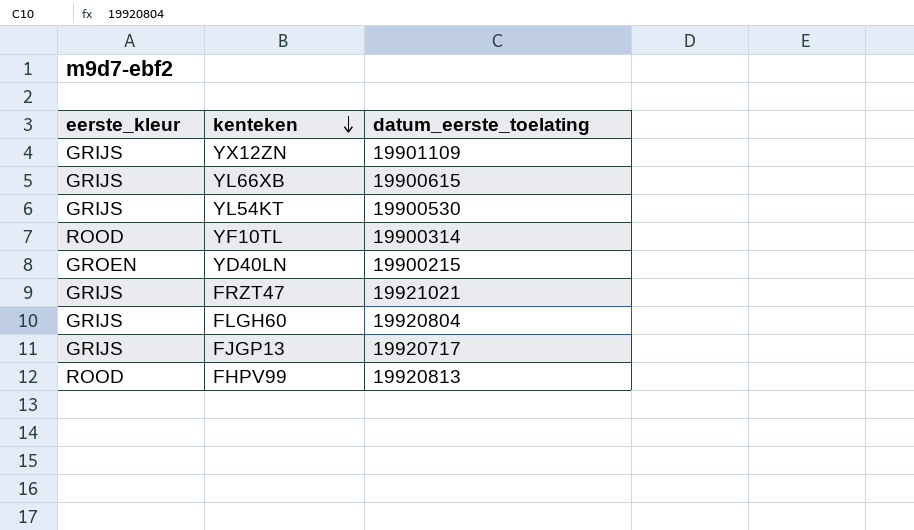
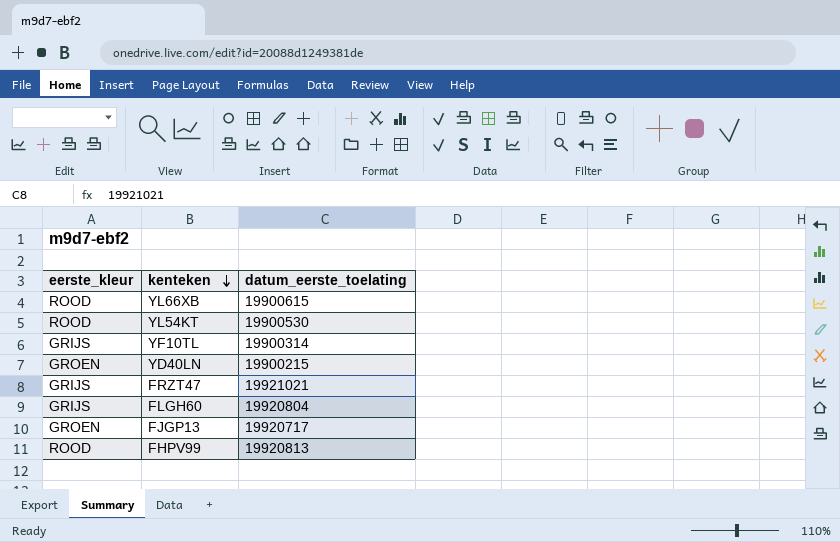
row YX12ZN: GRIJS | 19901109 -> none
YL66XB | eerste_kleur: GRIJS -> ROOD
YL54KT | eerste_kleur: GRIJS -> ROOD
YF10TL | eerste_kleur: ROOD -> GRIJS
FJGP13 | eerste_kleur: GRIJS -> GROEN

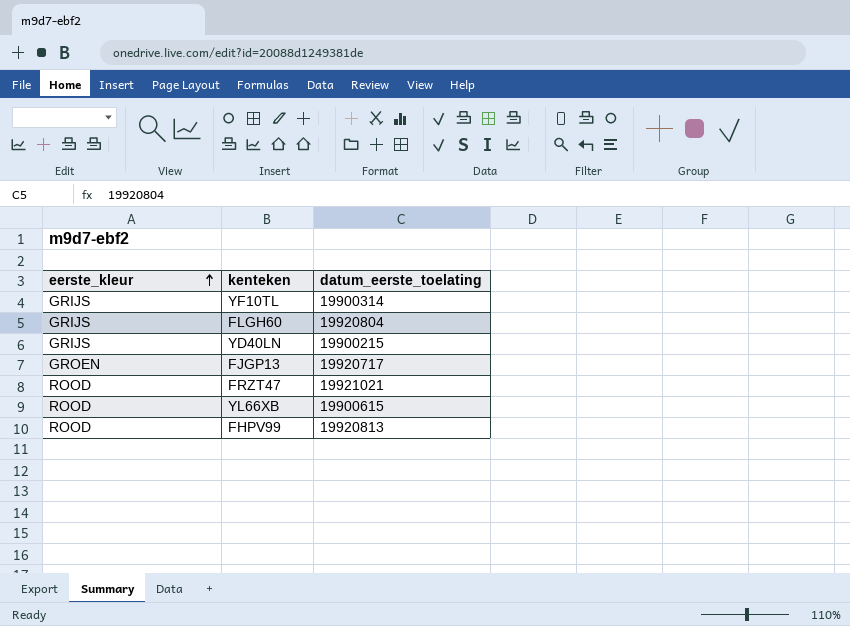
row order: kenteken descending -> eerste_kleur ascending
row YL54KT: ROOD | 19900530 -> none
YD40LN | eerste_kleur: GROEN -> GRIJS
FRZT47 | eerste_kleur: GRIJS -> ROOD

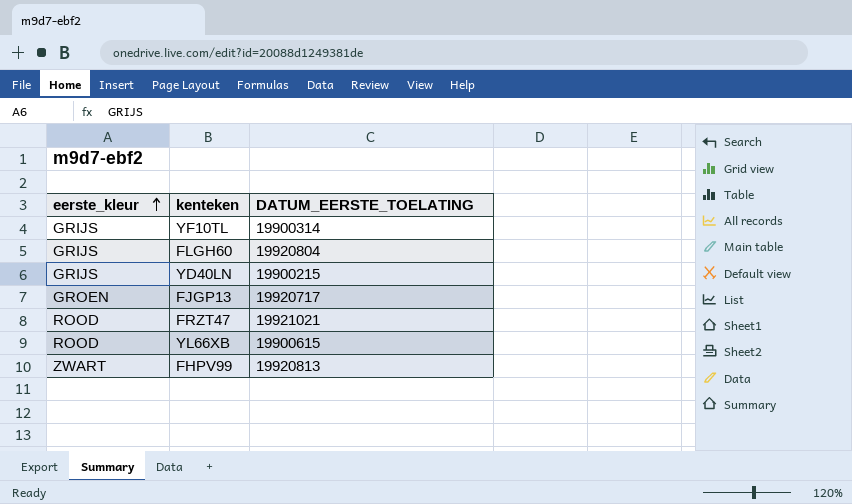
column name: datum_eerste_toelating -> DATUM_EERSTE_TOELATING
FHPV99 | eerste_kleur: ROOD -> ZWART

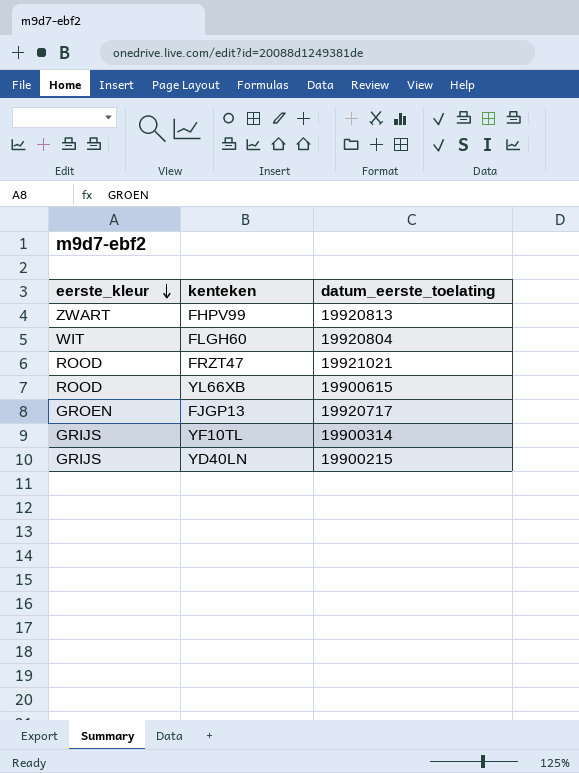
row order: eerste_kleur ascending -> eerste_kleur descending
column name: DATUM_EERSTE_TOELATING -> datum_eerste_toelating
FLGH60 | eerste_kleur: GRIJS -> WIT

